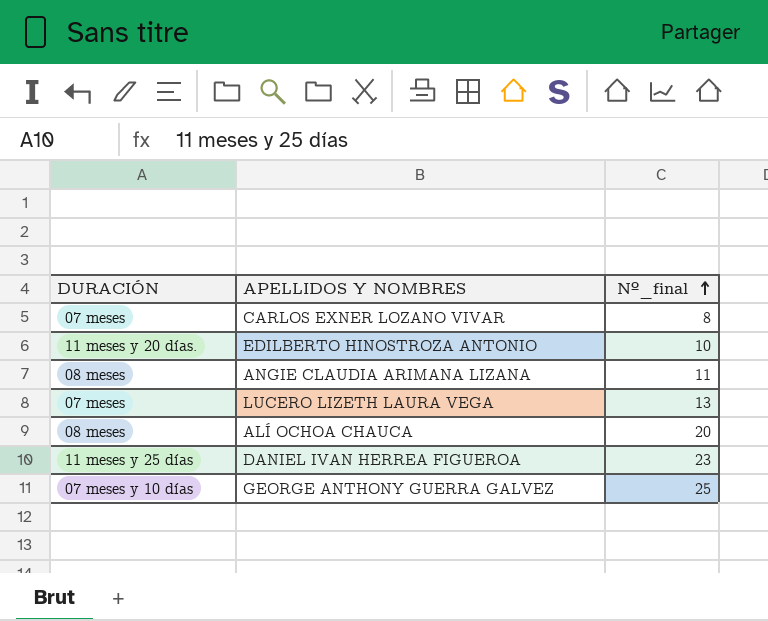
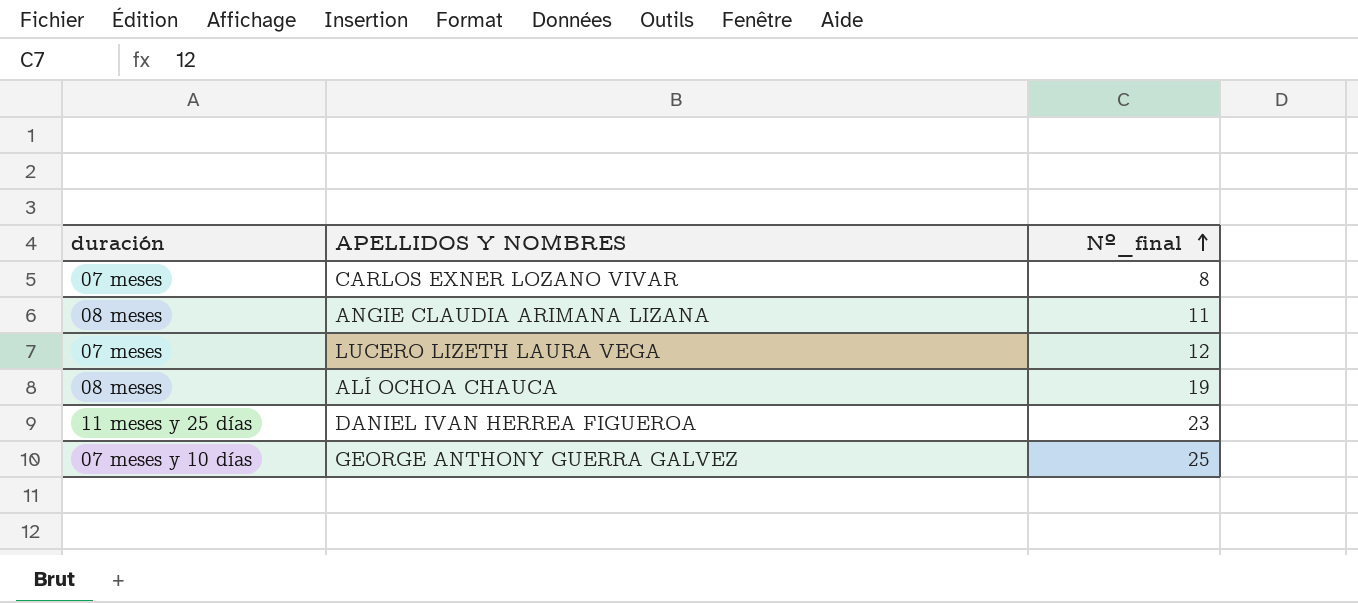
column name: DURACIÓN -> duración
row EDILBERTO HINOSTROZA ANTONIO: 11 meses y 20 días. | 10 -> none
LUCERO LIZETH LAURA VEGA | Nº_final: 13 -> 12
ALÍ OCHOA CHAUCA | Nº_final: 20 -> 19

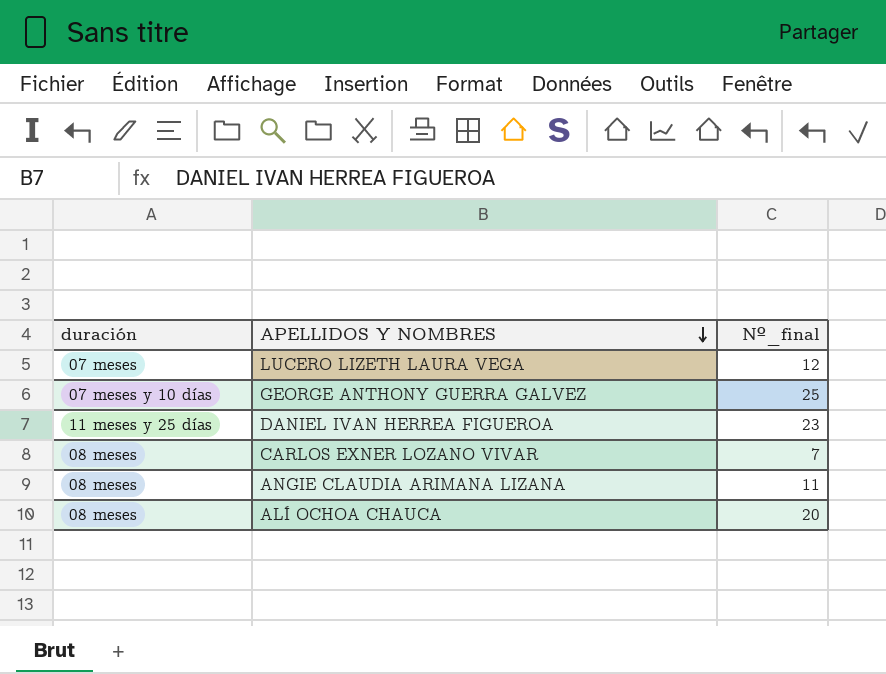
row order: Nº_final ascending -> APELLIDOS Y NOMBRES descending
CARLOS EXNER LOZANO VIVAR | duración: 07 meses -> 08 meses
CARLOS EXNER LOZANO VIVAR | Nº_final: 8 -> 7
ALÍ OCHOA CHAUCA | Nº_final: 19 -> 20

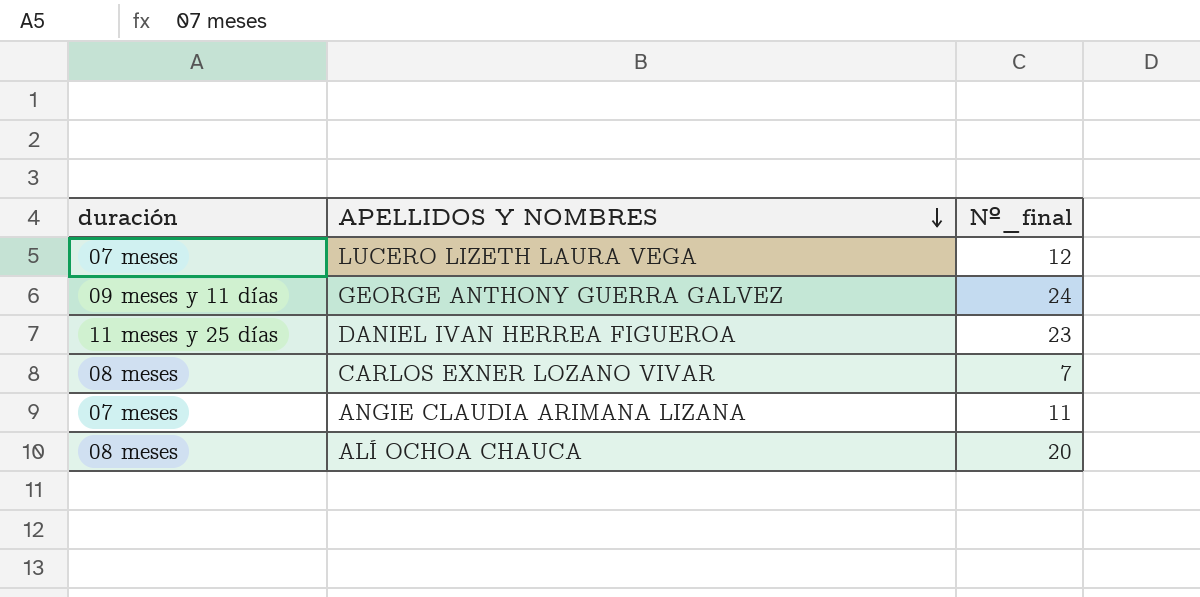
GEORGE ANTHONY GUERRA GALVEZ | duración: 07 meses y 10 días -> 09 meses y 11 días
GEORGE ANTHONY GUERRA GALVEZ | Nº_final: 25 -> 24
ANGIE CLAUDIA ARIMANA LIZANA | duración: 08 meses -> 07 meses

